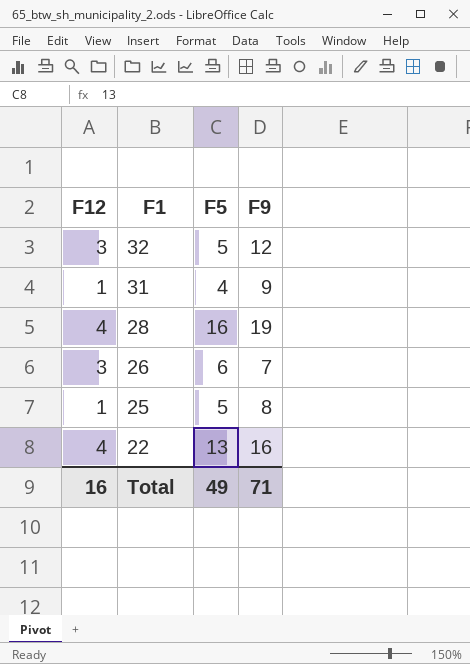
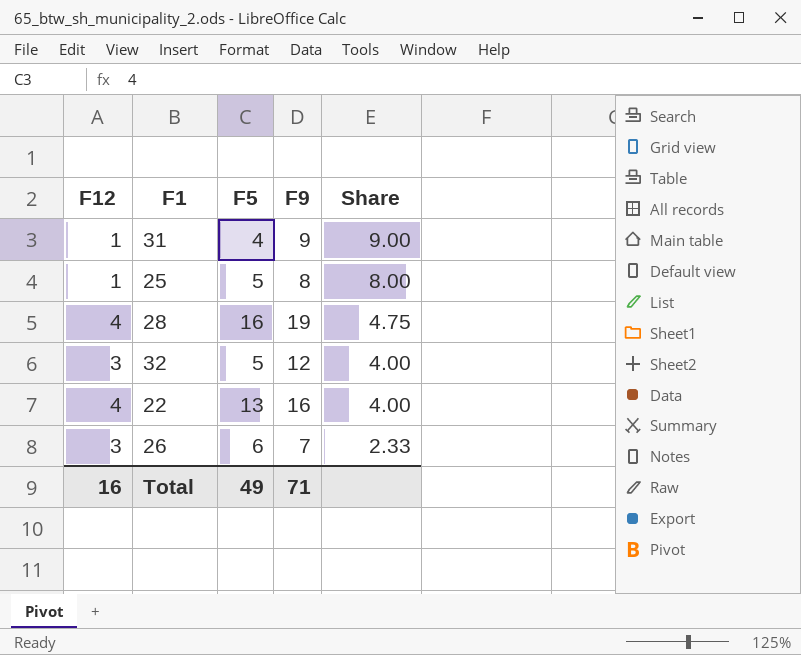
row order: F1 descending -> Share descending
column Share | formula: none -> [F9] / [F12]

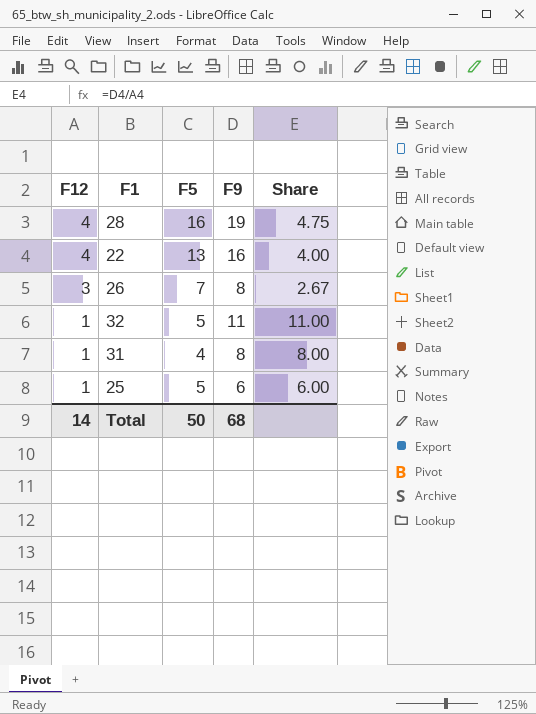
row order: Share descending -> F12 descending
26 | F5: 6 -> 7
26 | F9: 7 -> 8
26 | Share: 2.33 -> 2.67
32 | F12: 3 -> 1
32 | F9: 12 -> 11
32 | Share: 4.00 -> 11.00
31 | F9: 9 -> 8
31 | Share: 9.00 -> 8.00
25 | F9: 8 -> 6
25 | Share: 8.00 -> 6.00
Total | F12: 16 -> 14
Total | F5: 49 -> 50
Total | F9: 71 -> 68

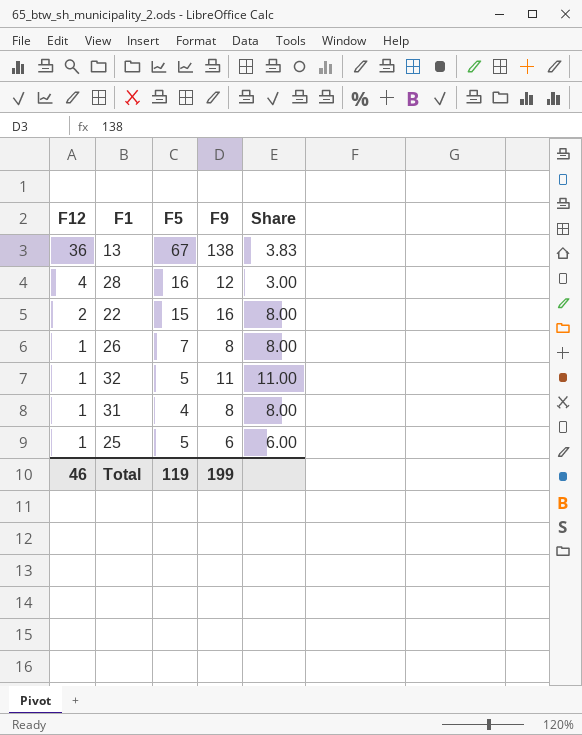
row 13: none -> 36 | 67 | 138 | 3.83
28 | F9: 19 -> 12
28 | Share: 4.75 -> 3.00
22 | F12: 4 -> 2
22 | F5: 13 -> 15
22 | Share: 4.00 -> 8.00
26 | F12: 3 -> 1
26 | Share: 2.67 -> 8.00
Total | F12: 14 -> 46
Total | F5: 50 -> 119
Total | F9: 68 -> 199

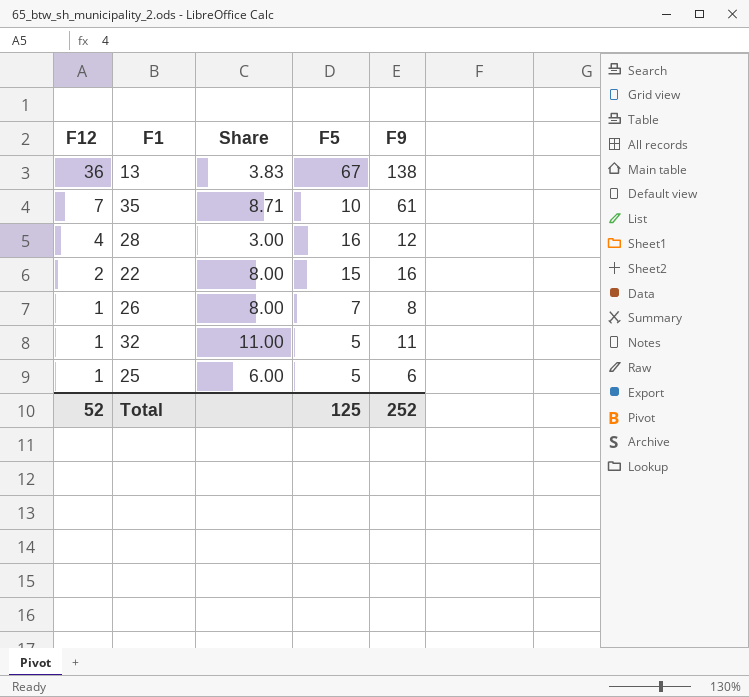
column Share | position: 5 -> 3
row 31: 1 | 4 | 8 | 8.00 -> none
row 35: none -> 7 | 8.71 | 10 | 61
Total | F12: 46 -> 52
Total | F5: 119 -> 125
Total | F9: 199 -> 252

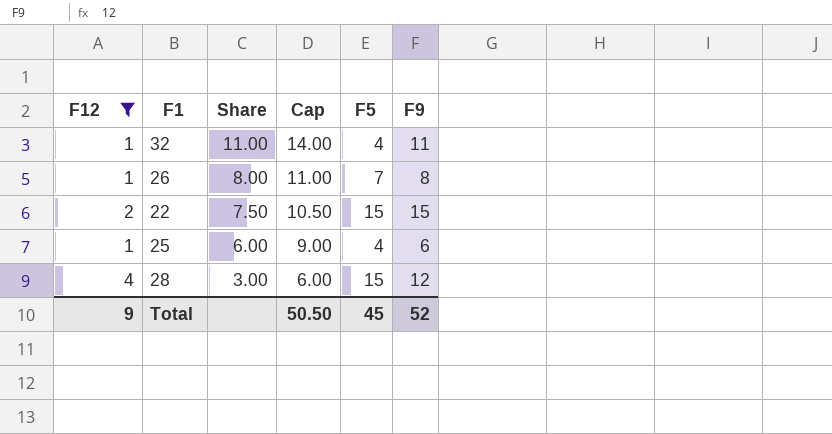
filter: none -> F12 <= 4
row order: F12 descending -> Share descending
column Cap | formula: none -> [Share] + 3
32 | F5: 5 -> 4
22 | Share: 8.00 -> 7.50
22 | F9: 16 -> 15
25 | F5: 5 -> 4
28 | F5: 16 -> 15
Total | F12: 52 -> 9
Total | F5: 125 -> 45
Total | F9: 252 -> 52

